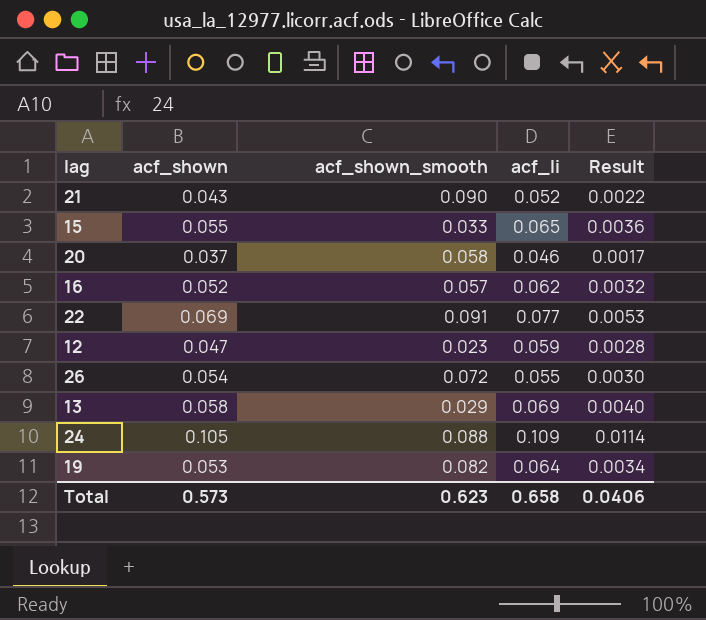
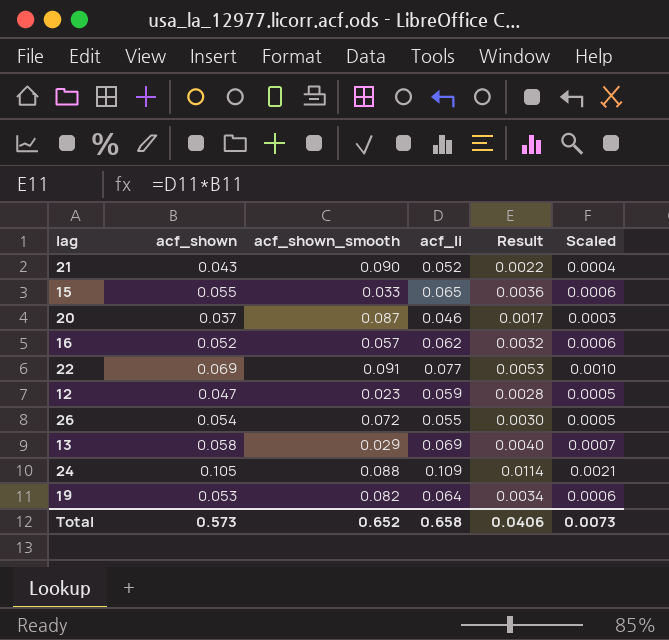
column Scaled | formula: none -> [Result] * 0.18
20 | acf_shown_smooth: 0.058 -> 0.087
Total | acf_shown_smooth: 0.623 -> 0.652

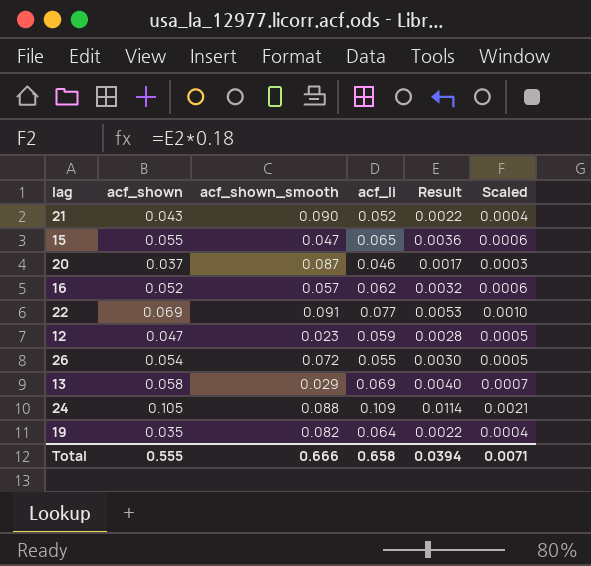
15 | acf_shown_smooth: 0.033 -> 0.047
19 | acf_shown: 0.053 -> 0.035
19 | Result: 0.0034 -> 0.0022
19 | Scaled: 0.0006 -> 0.0004
Total | acf_shown: 0.573 -> 0.555
Total | acf_shown_smooth: 0.652 -> 0.666
Total | Result: 0.0406 -> 0.0394
Total | Scaled: 0.0073 -> 0.0071

